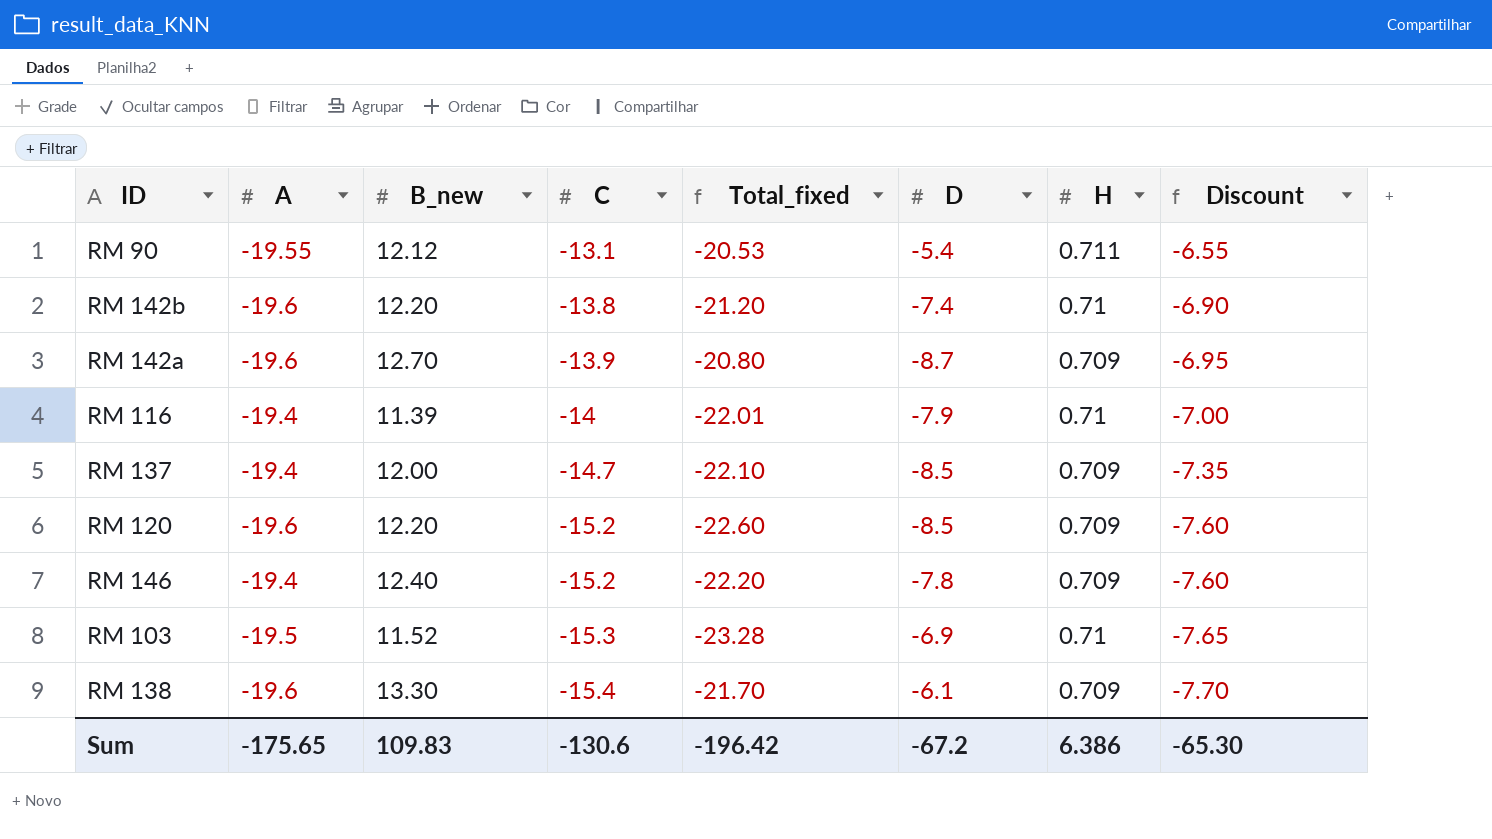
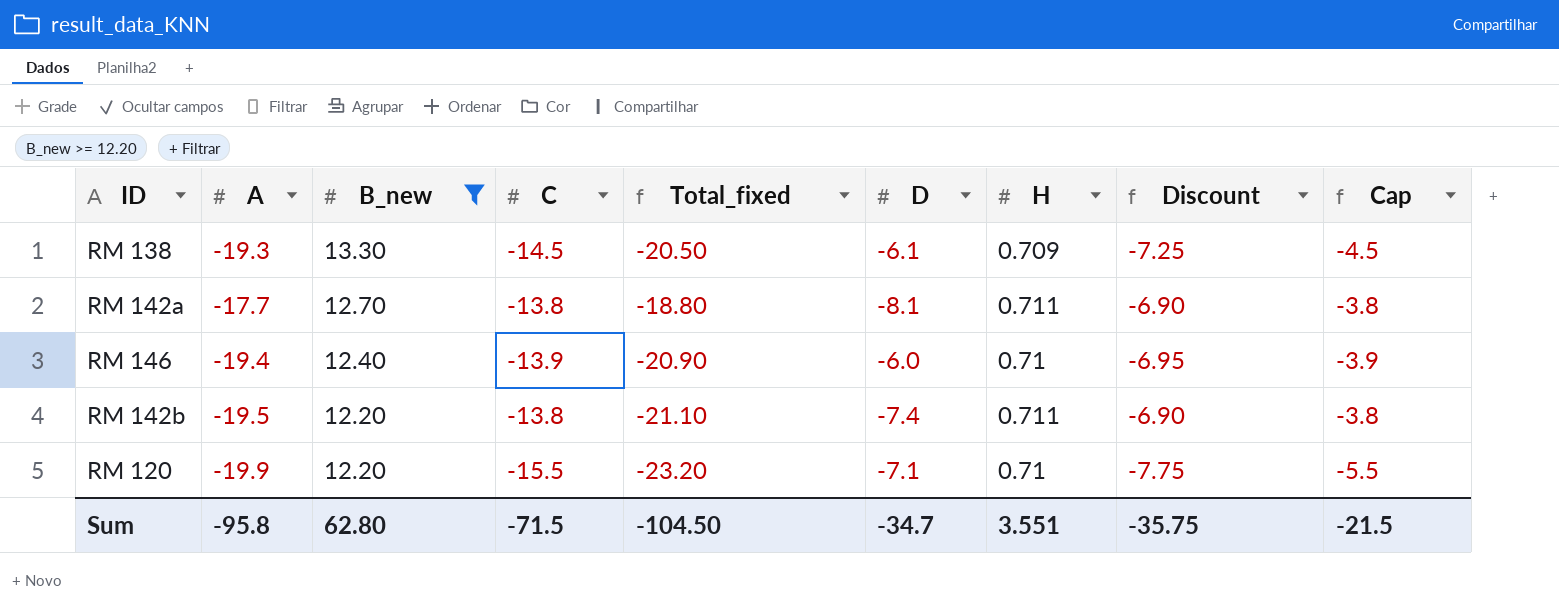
filter: none -> B_new >= 12.20
row order: C descending -> B_new descending
column Cap | formula: none -> [C] + 10
RM 138 | A: -19.6 -> -19.3
RM 138 | C: -15.4 -> -14.5
RM 138 | Total_fixed: -21.70 -> -20.50
RM 138 | Discount: -7.70 -> -7.25
RM 142a | A: -19.6 -> -17.7
RM 142a | C: -13.9 -> -13.8
RM 142a | Total_fixed: -20.80 -> -18.80
RM 142a | D: -8.7 -> -8.1
RM 142a | H: 0.709 -> 0.711
RM 142a | Discount: -6.95 -> -6.90
RM 146 | C: -15.2 -> -13.9
RM 146 | Total_fixed: -22.20 -> -20.90
RM 146 | D: -7.8 -> -6.0
RM 146 | H: 0.709 -> 0.71
RM 146 | Discount: -7.60 -> -6.95
RM 142b | A: -19.6 -> -19.5
RM 142b | Total_fixed: -21.20 -> -21.10
RM 142b | H: 0.71 -> 0.711
RM 120 | A: -19.6 -> -19.9
RM 120 | C: -15.2 -> -15.5
RM 120 | Total_fixed: -22.60 -> -23.20
RM 120 | D: -8.5 -> -7.1
RM 120 | H: 0.709 -> 0.71
RM 120 | Discount: -7.60 -> -7.75
Sum | A: -175.65 -> -95.8
Sum | B_new: 109.83 -> 62.80
Sum | C: -130.6 -> -71.5
Sum | Total_fixed: -196.42 -> -104.50
Sum | D: -67.2 -> -34.7
Sum | H: 6.386 -> 3.551
Sum | Discount: -65.30 -> -35.75

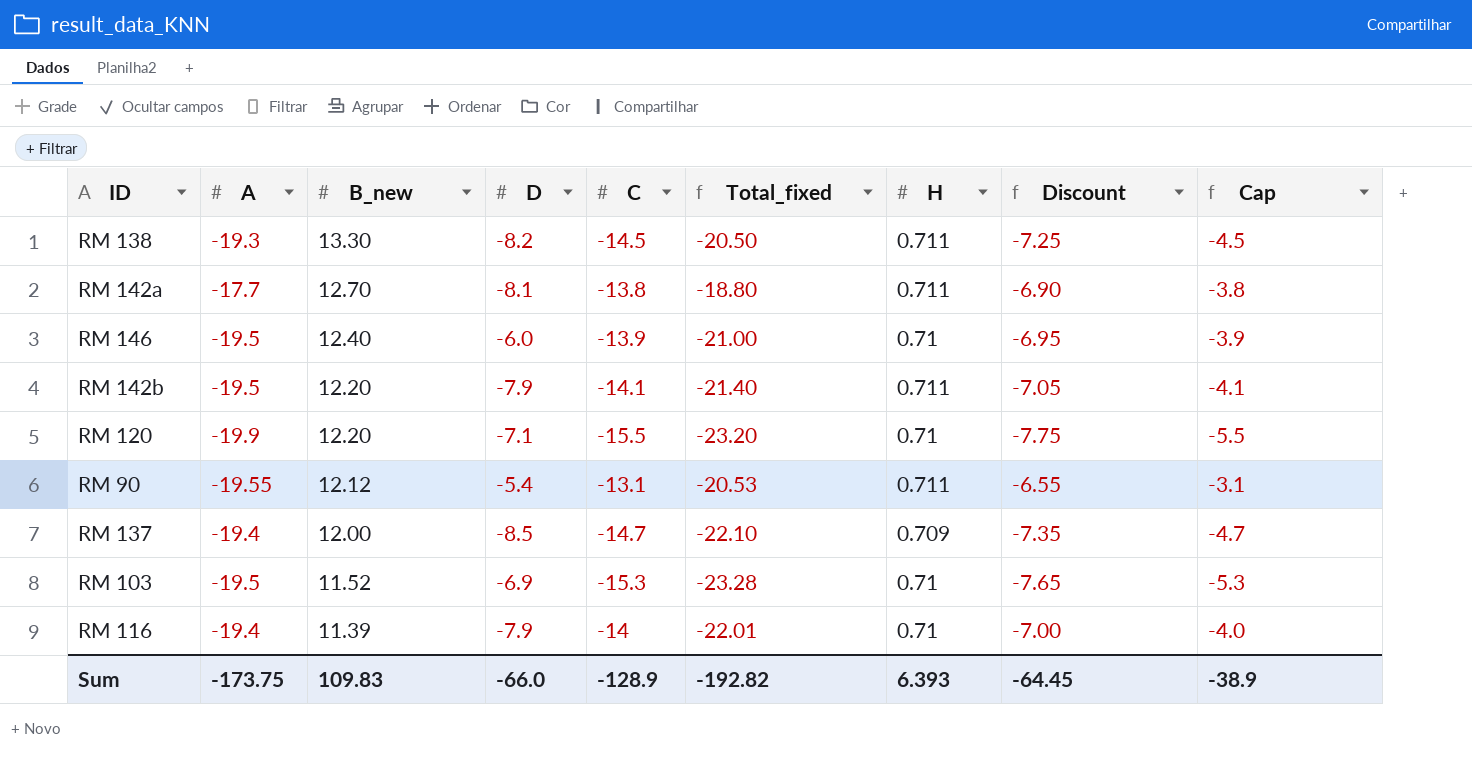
filter: B_new >= 12.20 -> none
column D | position: 6 -> 4
RM 138 | D: -6.1 -> -8.2
RM 138 | H: 0.709 -> 0.711
RM 146 | A: -19.4 -> -19.5
RM 146 | Total_fixed: -20.90 -> -21.00
RM 142b | D: -7.4 -> -7.9
RM 142b | C: -13.8 -> -14.1
RM 142b | Total_fixed: -21.10 -> -21.40
RM 142b | Discount: -6.90 -> -7.05
RM 142b | Cap: -3.8 -> -4.1
Sum | A: -95.8 -> -173.75
Sum | B_new: 62.80 -> 109.83
Sum | D: -34.7 -> -66.0
Sum | C: -71.5 -> -128.9
Sum | Total_fixed: -104.50 -> -192.82
Sum | H: 3.551 -> 6.393
Sum | Discount: -35.75 -> -64.45
Sum | Cap: -21.5 -> -38.9

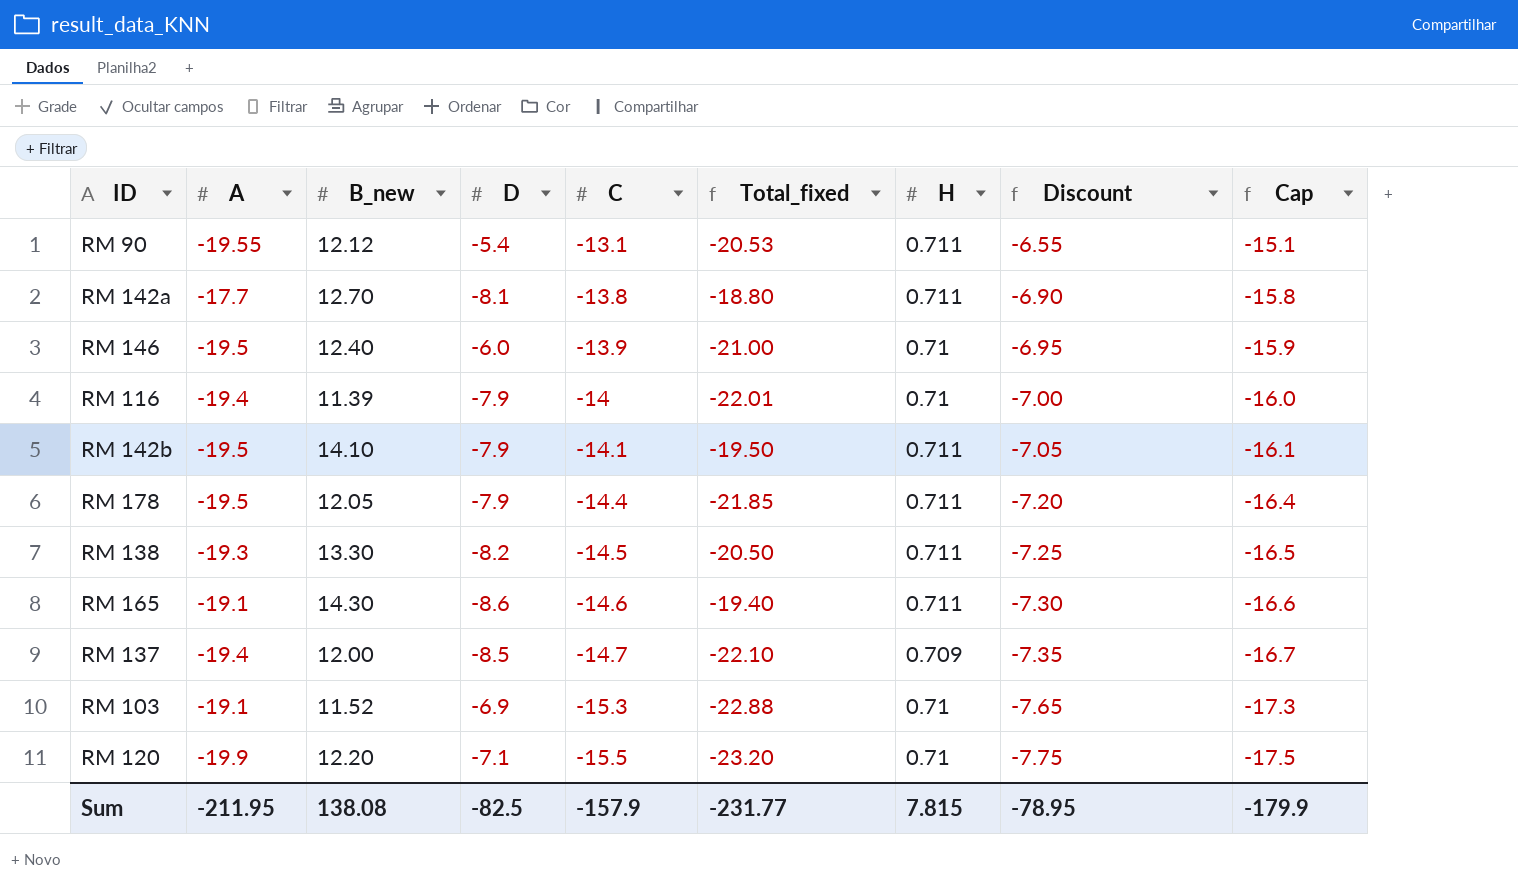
row order: B_new descending -> C descending
column Cap | formula: [C] + 10 -> [C] - 2
RM 142b | B_new: 12.20 -> 14.10
RM 142b | Total_fixed: -21.40 -> -19.50
row RM 178: none -> -19.5 | 12.05 | -7.9 | -14.4 | -21.85 | 0.711 | -7.20 | -16.4
row RM 165: none -> -19.1 | 14.30 | -8.6 | -14.6 | -19.40 | 0.711 | -7.30 | -16.6
RM 103 | A: -19.5 -> -19.1
RM 103 | Total_fixed: -23.28 -> -22.88
Sum | A: -173.75 -> -211.95
Sum | B_new: 109.83 -> 138.08
Sum | D: -66.0 -> -82.5
Sum | C: -128.9 -> -157.9
Sum | Total_fixed: -192.82 -> -231.77
Sum | H: 6.393 -> 7.815
Sum | Discount: -64.45 -> -78.95
Sum | Cap: -38.9 -> -179.9

